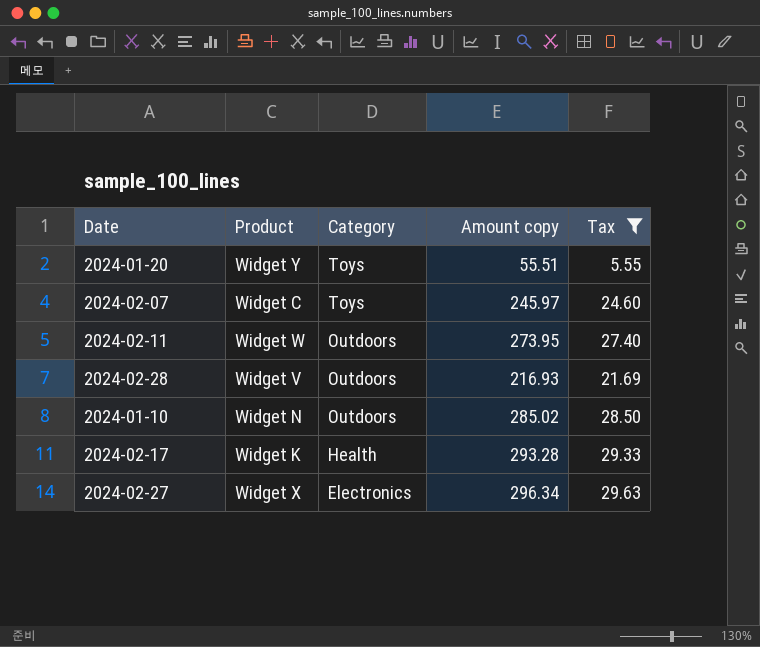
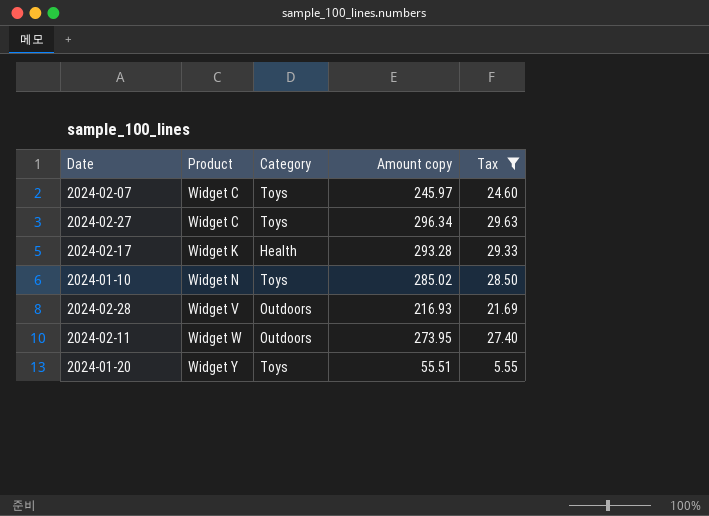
row order: Category descending -> Product ascending
2024-02-27 | Product: Widget X -> Widget C
2024-02-27 | Category: Electronics -> Toys
2024-01-10 | Category: Outdoors -> Toys

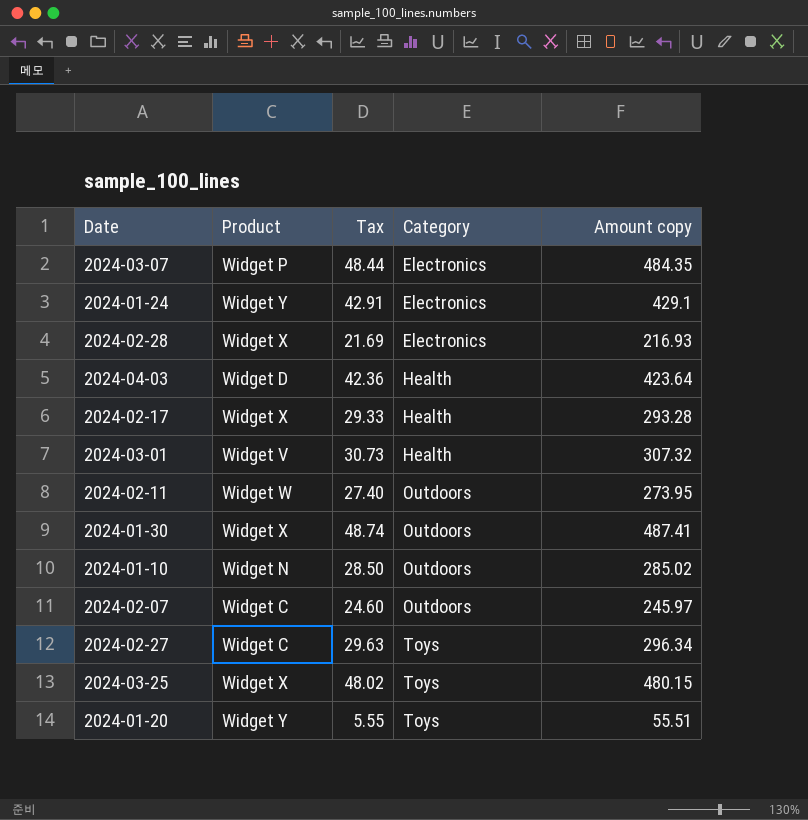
filter: Tax <= 29.63 -> none
row order: Product ascending -> Category ascending
column Tax | position: 5 -> 3
2024-02-28 | Product: Widget V -> Widget X
2024-02-28 | Category: Outdoors -> Electronics
2024-02-17 | Product: Widget K -> Widget X
2024-01-10 | Category: Toys -> Outdoors
2024-02-07 | Category: Toys -> Outdoors

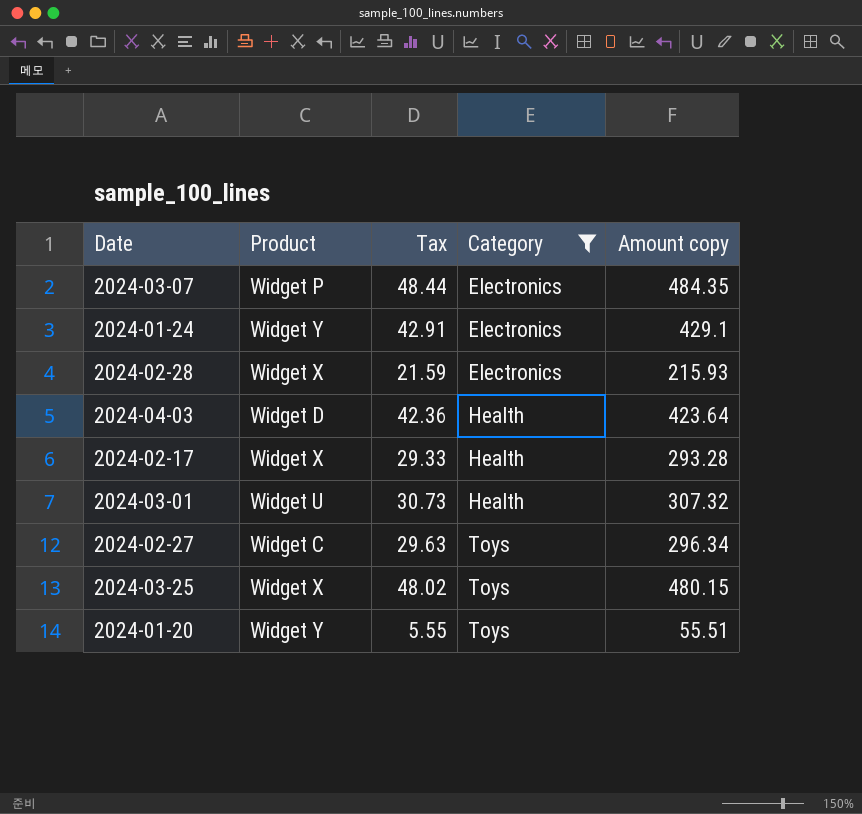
filter: none -> Category != Outdoors
2024-02-28 | Tax: 21.69 -> 21.59
2024-02-28 | Amount copy: 216.93 -> 215.93
2024-03-01 | Product: Widget V -> Widget U

